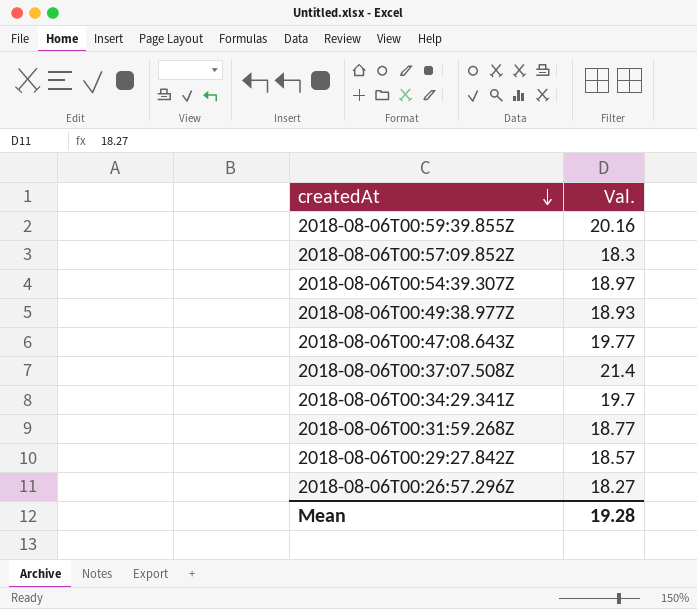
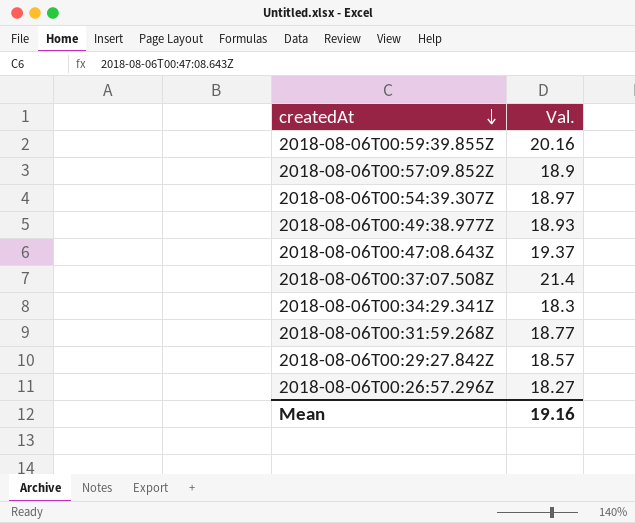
2018-08-06T00:57:09.852Z | Val.: 18.3 -> 18.9
2018-08-06T00:47:08.643Z | Val.: 19.77 -> 19.37
2018-08-06T00:34:29.341Z | Val.: 19.7 -> 18.3
Mean | Val.: 19.28 -> 19.16

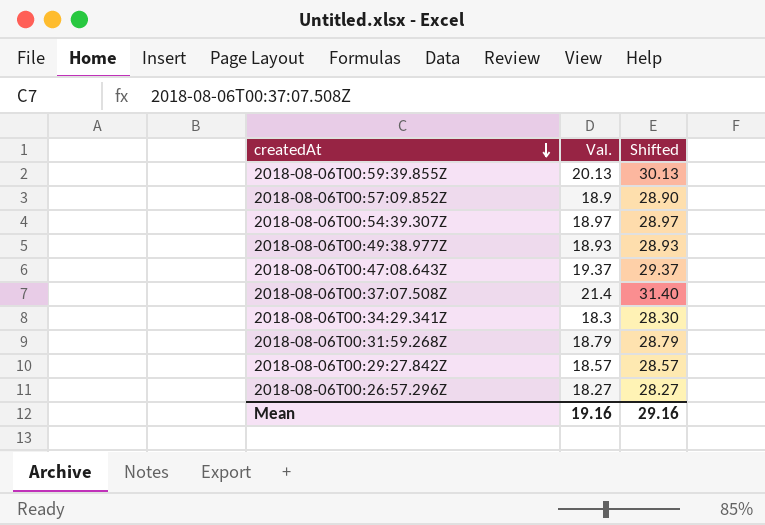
column Shifted | formula: none -> [Val.] + 10
2018-08-06T00:59:39.855Z | Val.: 20.16 -> 20.13
2018-08-06T00:31:59.268Z | Val.: 18.77 -> 18.79

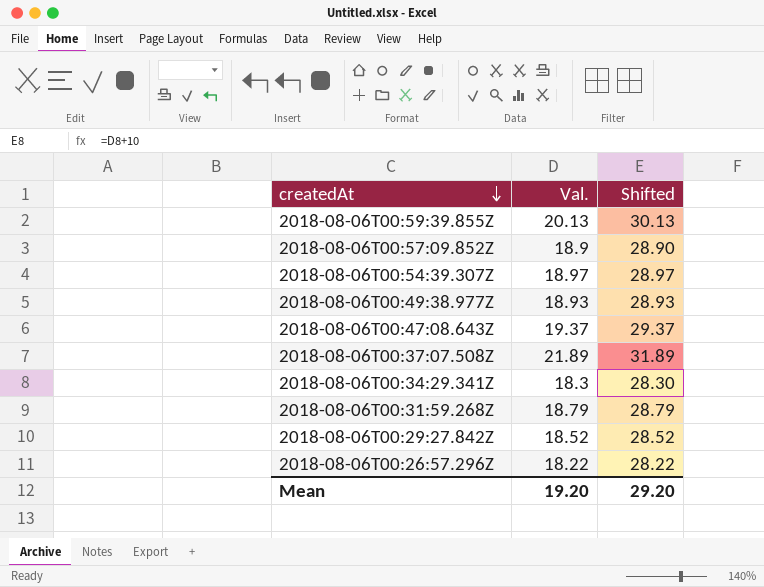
2018-08-06T00:37:07.508Z | Val.: 21.4 -> 21.89
2018-08-06T00:37:07.508Z | Shifted: 31.40 -> 31.89
2018-08-06T00:29:27.842Z | Val.: 18.57 -> 18.52
2018-08-06T00:29:27.842Z | Shifted: 28.57 -> 28.52
2018-08-06T00:26:57.296Z | Val.: 18.27 -> 18.22
2018-08-06T00:26:57.296Z | Shifted: 28.27 -> 28.22
Mean | Val.: 19.16 -> 19.20
Mean | Shifted: 29.16 -> 29.20

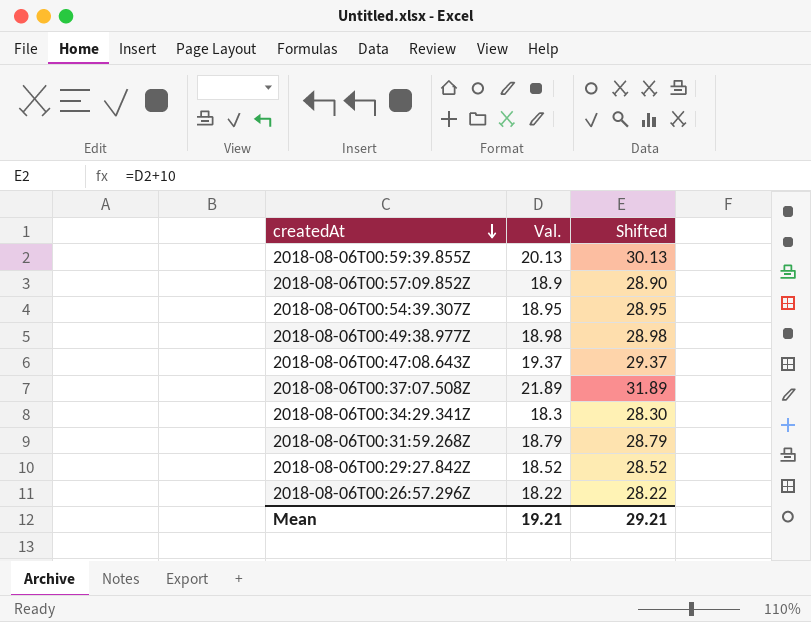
2018-08-06T00:54:39.307Z | Val.: 18.97 -> 18.95
2018-08-06T00:54:39.307Z | Shifted: 28.97 -> 28.95
2018-08-06T00:49:38.977Z | Val.: 18.93 -> 18.98
2018-08-06T00:49:38.977Z | Shifted: 28.93 -> 28.98
Mean | Val.: 19.20 -> 19.21
Mean | Shifted: 29.20 -> 29.21

